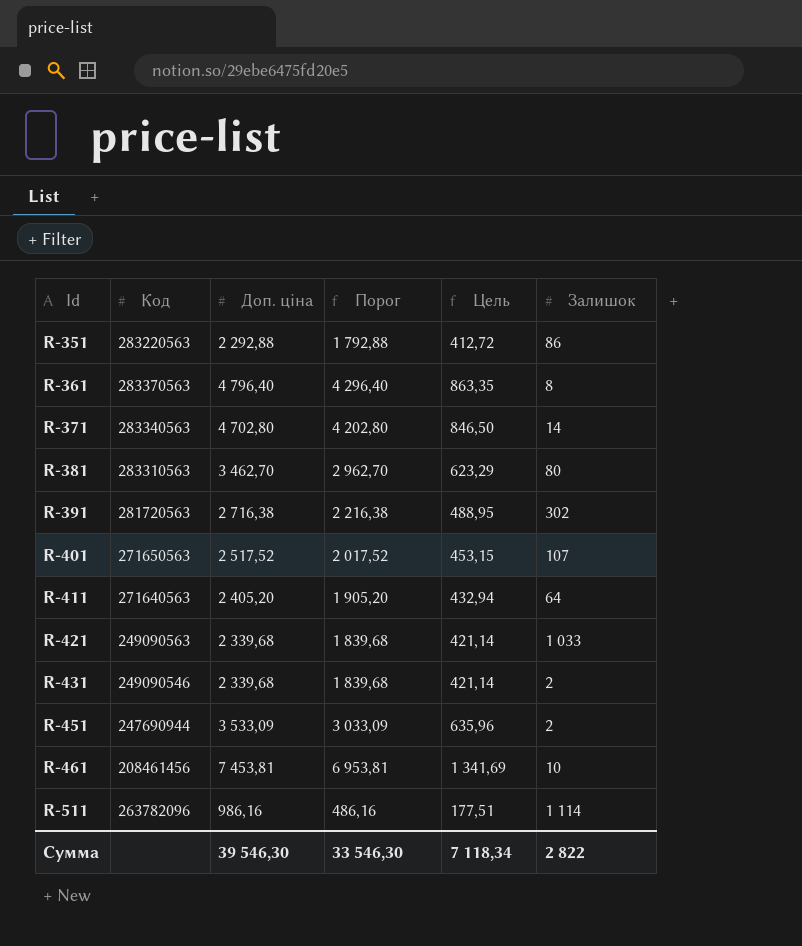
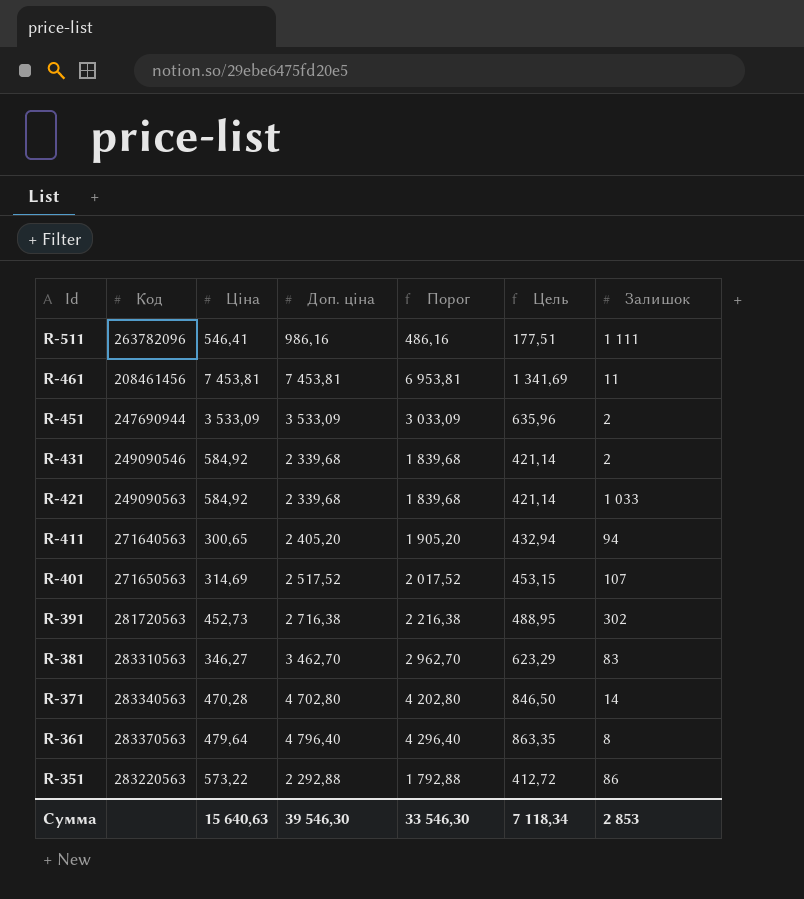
row order: Id ascending -> Id descending
column Ціна | position: none -> 3
R-511 | Залишок: 1 114 -> 1 111
R-461 | Залишок: 10 -> 11
R-411 | Залишок: 64 -> 94
R-381 | Залишок: 80 -> 83
Сумма | Залишок: 2 822 -> 2 853

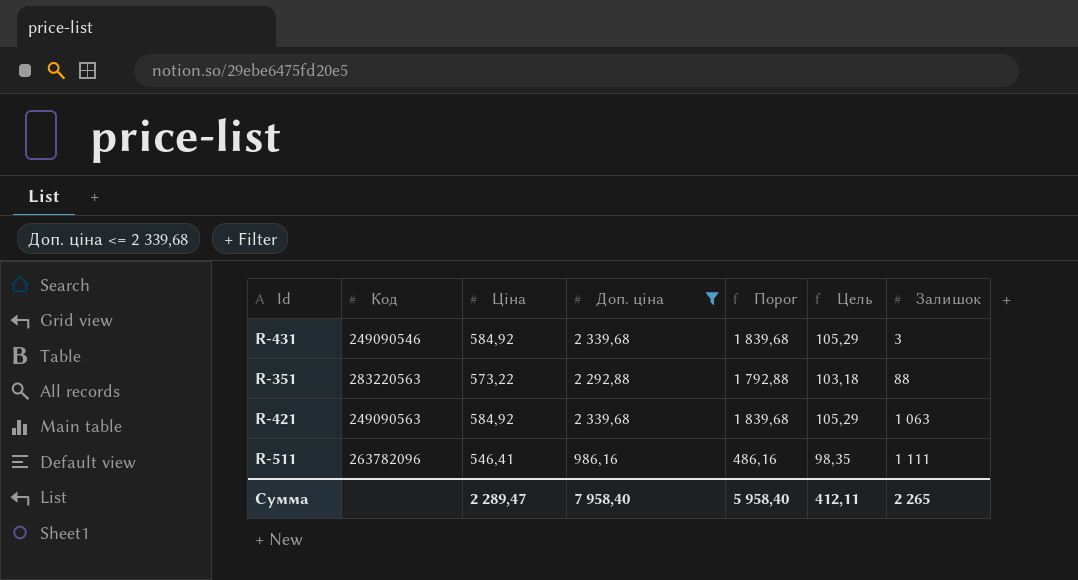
filter: none -> Доп. ціна <= 2 339,68
row order: Id descending -> Залишок ascending
column Цель | formula: [Доп. ціна] * 0,18 -> [Ціна] * 0,18
R-431 | Залишок: 2 -> 3
R-351 | Залишок: 86 -> 88
R-421 | Залишок: 1 033 -> 1 063
Сумма | Ціна: 15 640,63 -> 2 289,47
Сумма | Доп. ціна: 39 546,30 -> 7 958,40
Сумма | Порог: 33 546,30 -> 5 958,40
Сумма | Цель: 7 118,34 -> 412,11
Сумма | Залишок: 2 853 -> 2 265

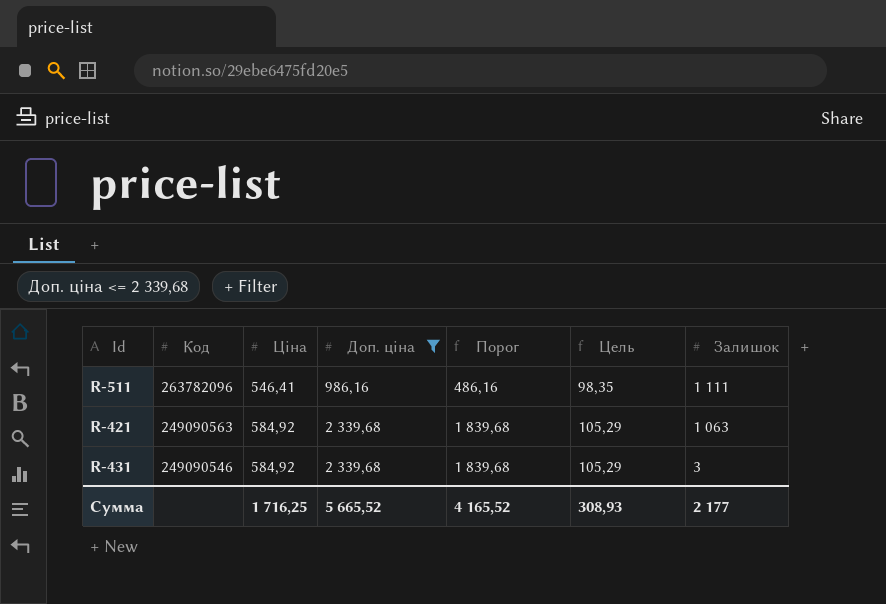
row order: Залишок ascending -> Код descending
row R-351: 283220563 | 573,22 | 2 292,88 | 1 792,88 | 103,18 | 88 -> none
Сумма | Ціна: 2 289,47 -> 1 716,25
Сумма | Доп. ціна: 7 958,40 -> 5 665,52
Сумма | Порог: 5 958,40 -> 4 165,52
Сумма | Цель: 412,11 -> 308,93
Сумма | Залишок: 2 265 -> 2 177

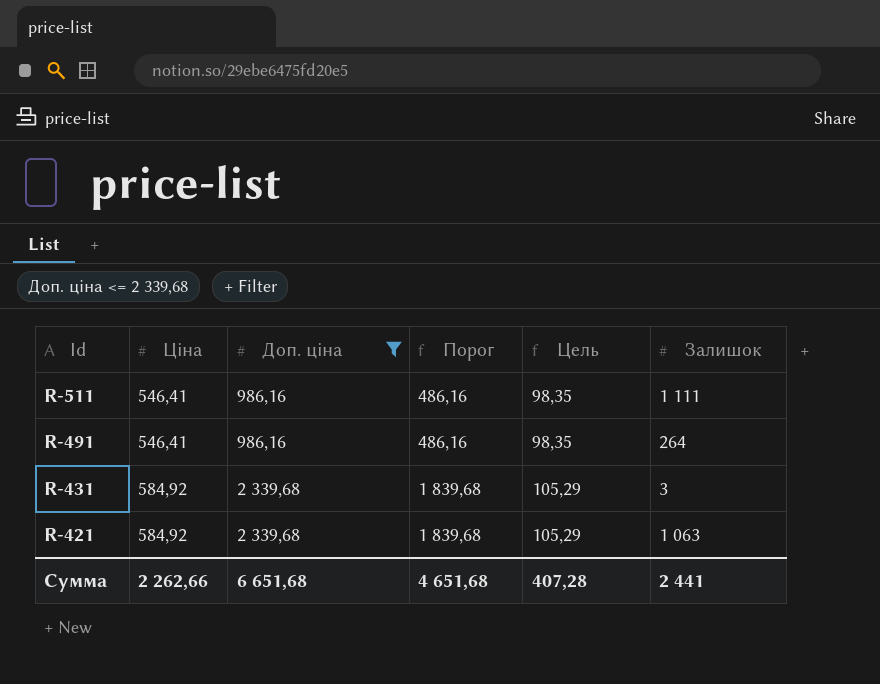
row order: Код descending -> Id descending
column Код | position: 2 -> none
row R-491: none -> 546,41 | 986,16 | 486,16 | 98,35 | 264
Сумма | Ціна: 1 716,25 -> 2 262,66
Сумма | Доп. ціна: 5 665,52 -> 6 651,68
Сумма | Порог: 4 165,52 -> 4 651,68
Сумма | Цель: 308,93 -> 407,28
Сумма | Залишок: 2 177 -> 2 441

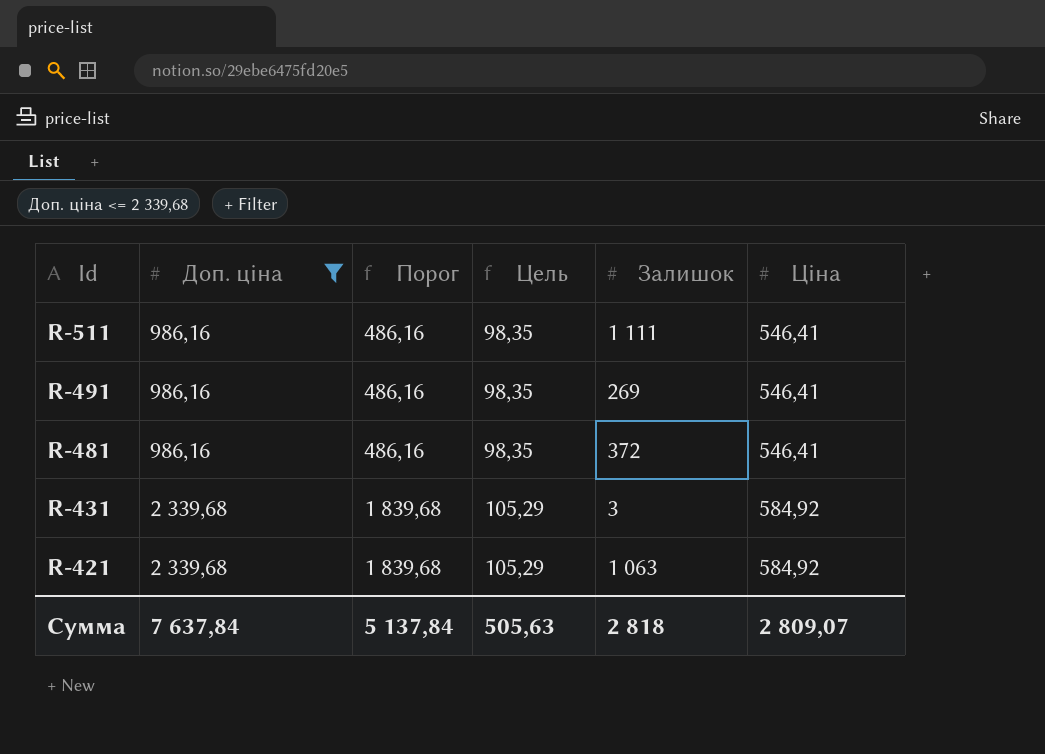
column Ціна | position: 2 -> 6
R-491 | Залишок: 264 -> 269
row R-481: none -> 986,16 | 486,16 | 98,35 | 372 | 546,41
Сумма | Доп. ціна: 6 651,68 -> 7 637,84
Сумма | Порог: 4 651,68 -> 5 137,84
Сумма | Цель: 407,28 -> 505,63
Сумма | Залишок: 2 441 -> 2 818
Сумма | Ціна: 2 262,66 -> 2 809,07

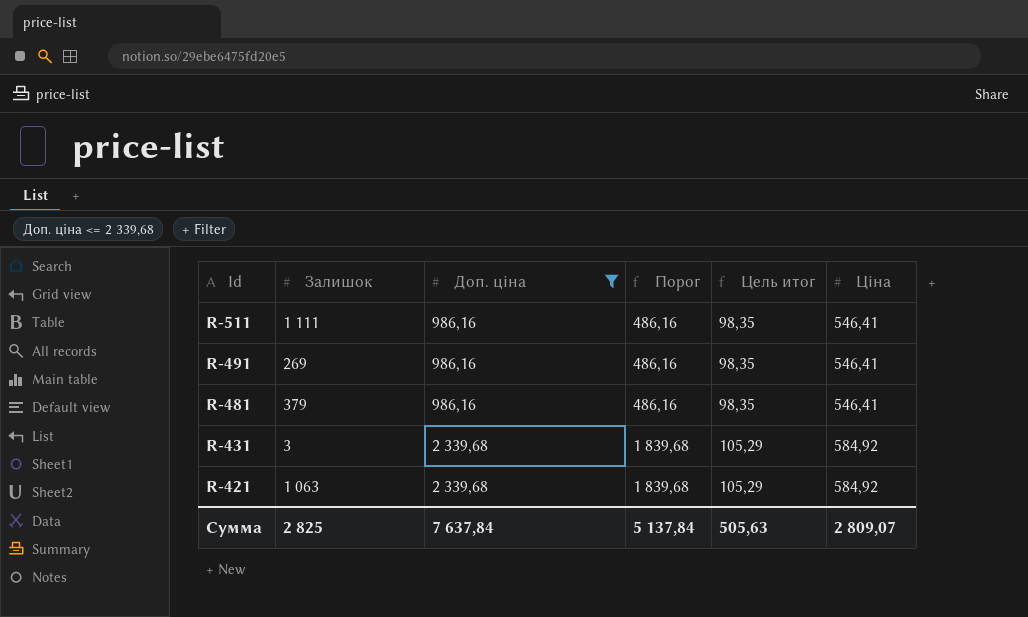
column Залишок | position: 5 -> 2
column name: Цель -> Цель итог
R-481 | Залишок: 372 -> 379
Сумма | Залишок: 2 818 -> 2 825

